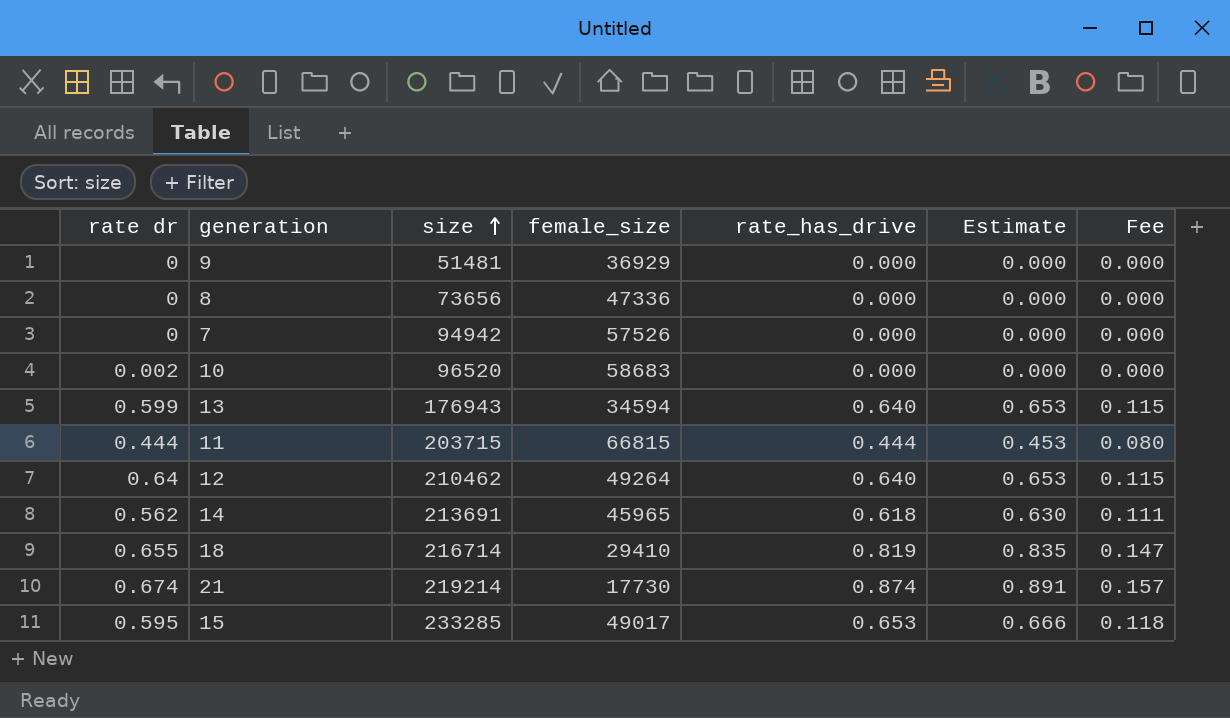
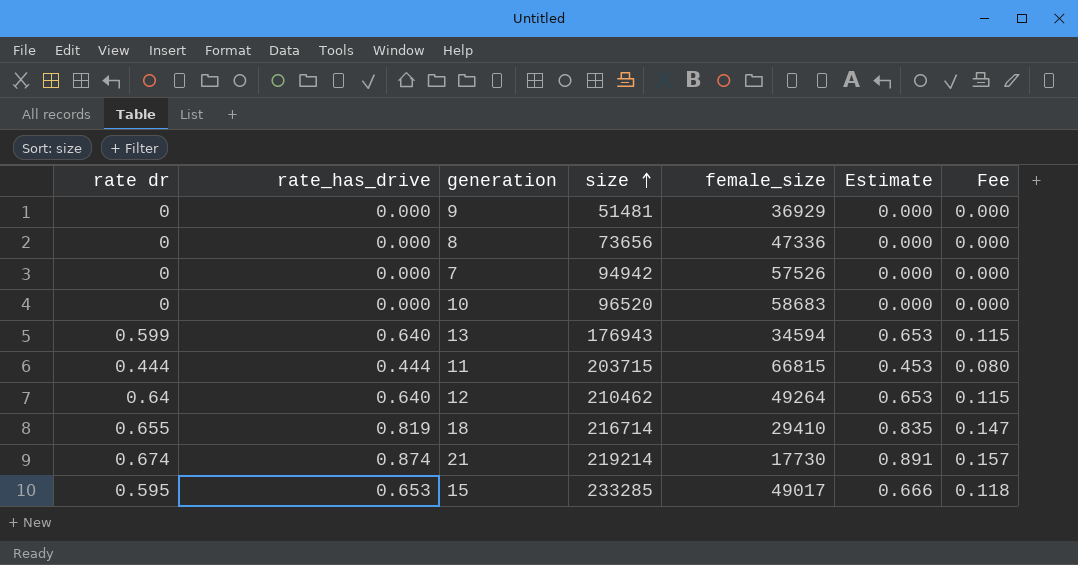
column rate_has_drive | position: 5 -> 2
row 14: 0.562 | 213691 | 45965 | 0.618 | 0.630 | 0.111 -> none
10 | rate dr: 0.002 -> 0

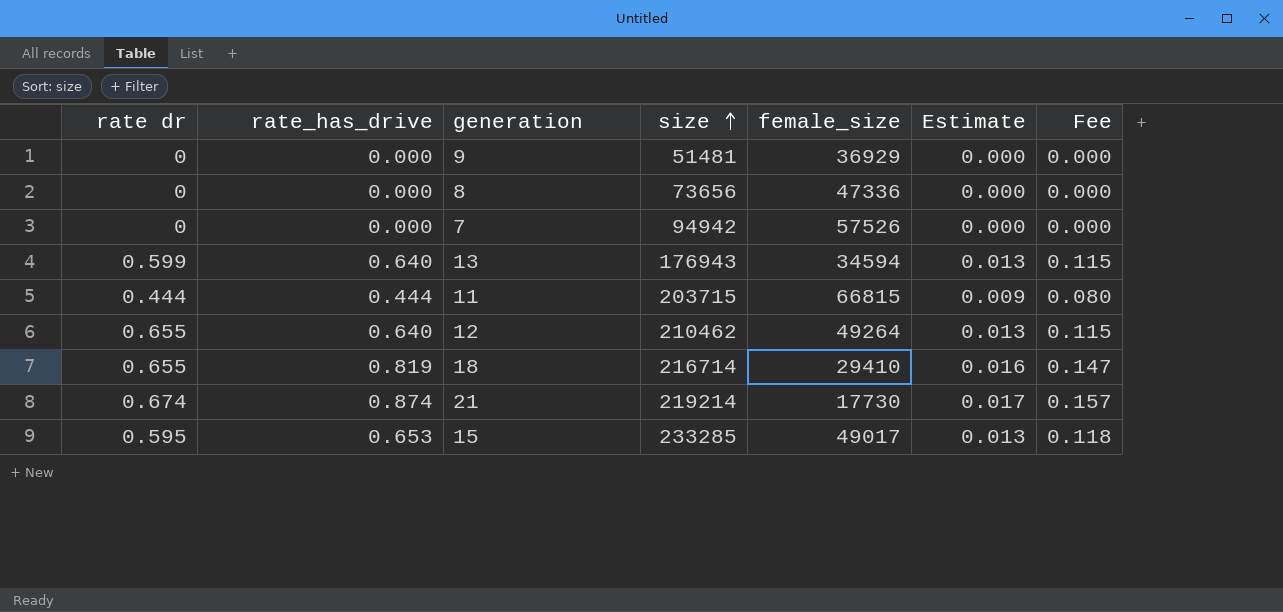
column Estimate | formula: [rate_has_drive] * 1.02 -> [rate_has_drive] * 0.02
row 10: 0 | 0.000 | 96520 | 58683 | 0.000 | 0.000 -> none
12 | rate dr: 0.64 -> 0.655

